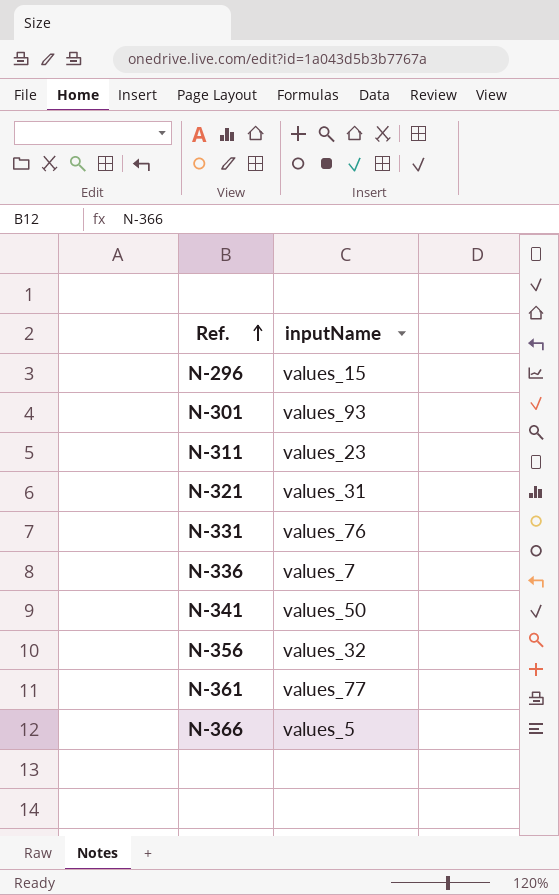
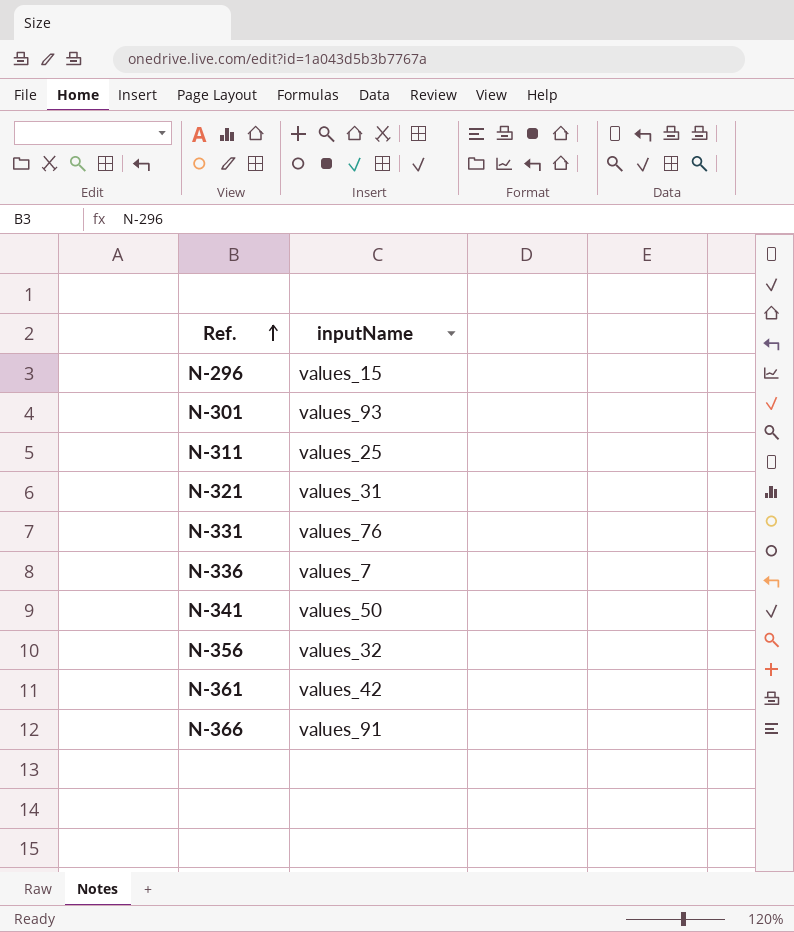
N-311 | inputName: values_23 -> values_25
N-361 | inputName: values_77 -> values_42
N-366 | inputName: values_5 -> values_91

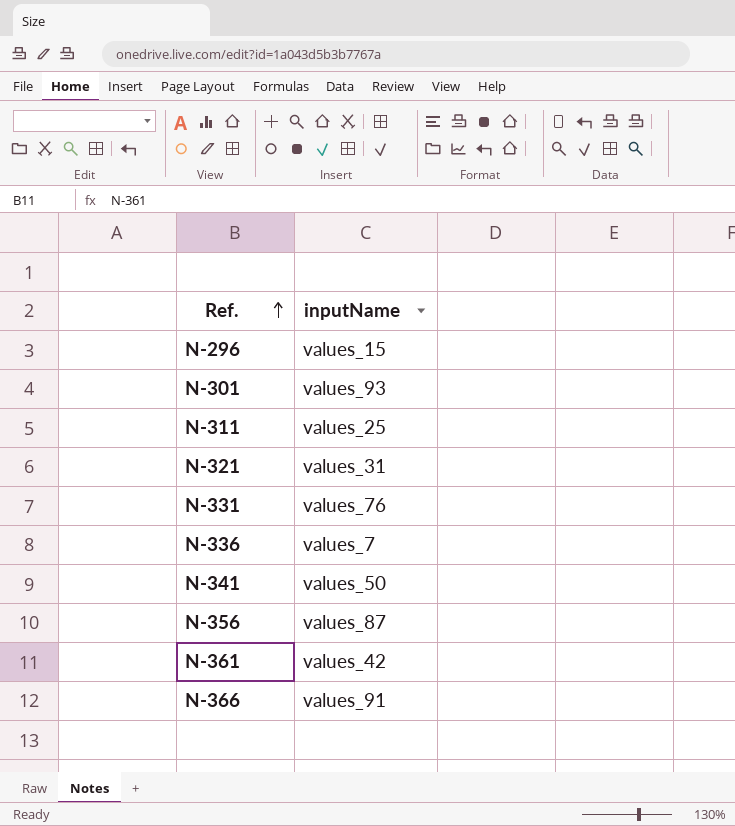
N-356 | inputName: values_32 -> values_87

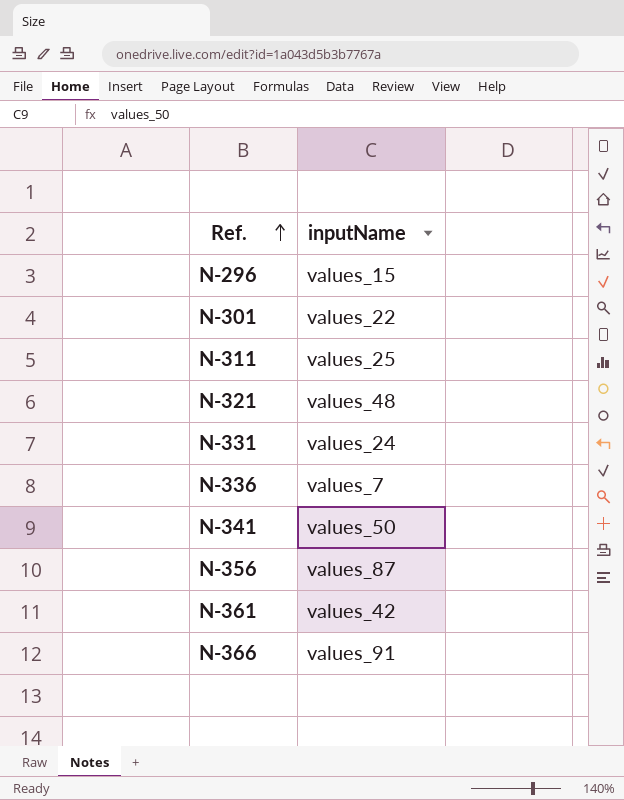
N-301 | inputName: values_93 -> values_22
N-321 | inputName: values_31 -> values_48
N-331 | inputName: values_76 -> values_24

